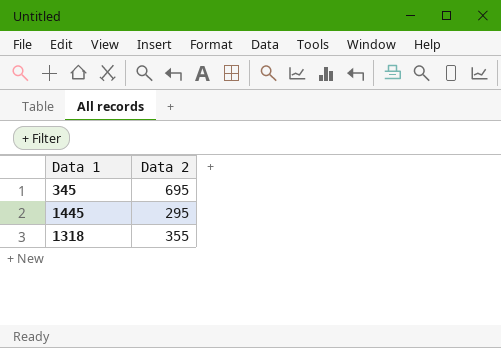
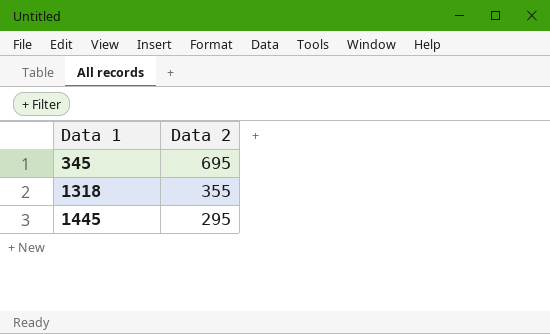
row order: none -> Data 1 ascending

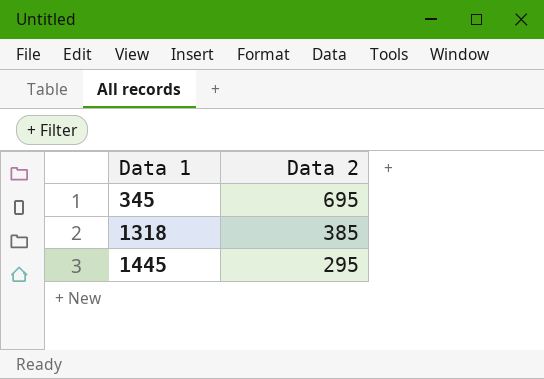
1318 | Data 2: 355 -> 385

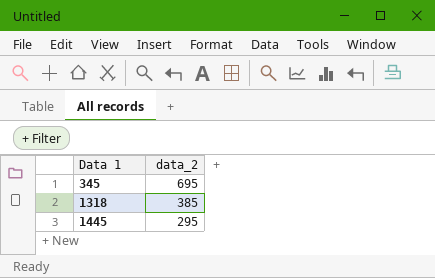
column name: Data 2 -> data_2

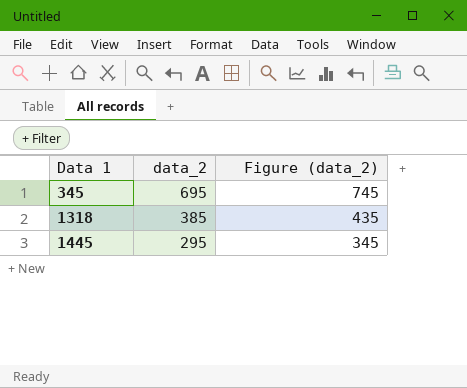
column Figure (data_2) | formula: none -> [data_2] + 50

